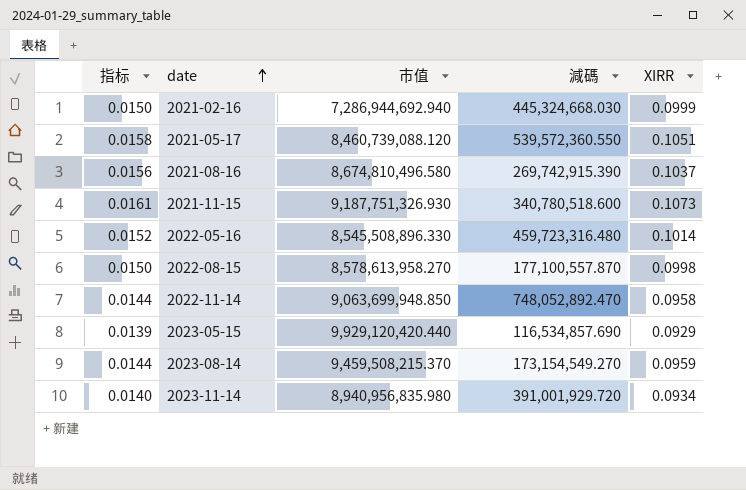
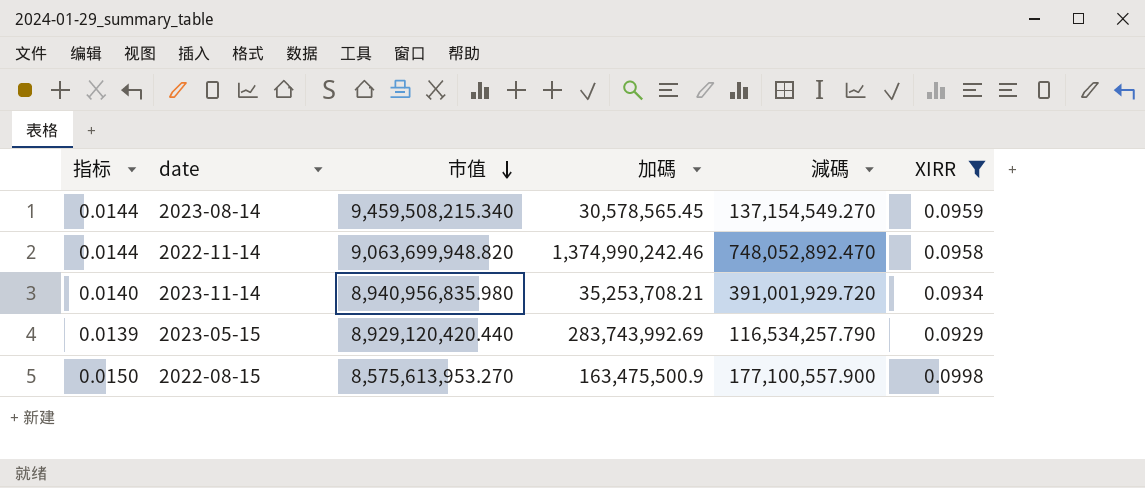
filter: none -> XIRR <= 0.0998
row order: date ascending -> 市值 descending
column 加碼 | position: none -> 4
2023-08-14 | 市值: 9,459,508,215.370 -> 9,459,508,215.340
2023-08-14 | 減碼: 173,154,549.270 -> 137,154,549.270
2022-11-14 | 市值: 9,063,699,948.850 -> 9,063,699,948.820
2023-05-15 | 市值: 9,929,120,420.440 -> 8,929,120,420.440
2023-05-15 | 減碼: 116,534,857.690 -> 116,534,257.790
2022-08-15 | 市值: 8,578,613,958.270 -> 8,575,613,953.270
2022-08-15 | 減碼: 177,100,557.870 -> 177,100,557.900

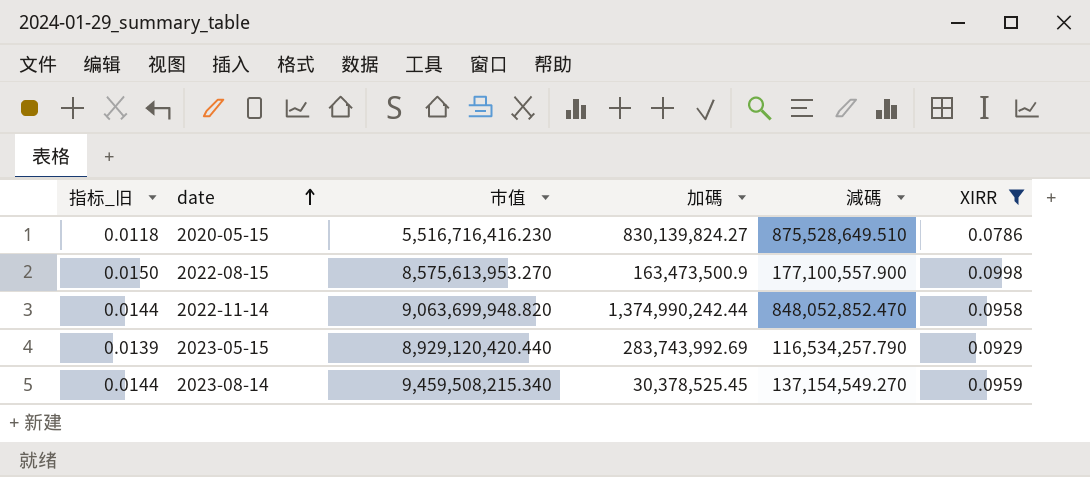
row order: 市值 descending -> date ascending
column name: 指标 -> 指标_旧
row 2023-11-14: 0.0140 | 8,940,956,835.980 | 35,253,708.21 | 391,001,929.720 | 0.0934 -> none
row 2020-05-15: none -> 0.0118 | 5,516,716,416.230 | 830,139,824.27 | 875,528,649.510 | 0.0786
2022-08-15 | 加碼: 163,475,500.9 -> 163,473,500.9
2022-11-14 | 加碼: 1,374,990,242.46 -> 1,374,990,242.44
2022-11-14 | 減碼: 748,052,892.470 -> 848,052,852.470
2023-08-14 | 加碼: 30,578,565.45 -> 30,378,525.45

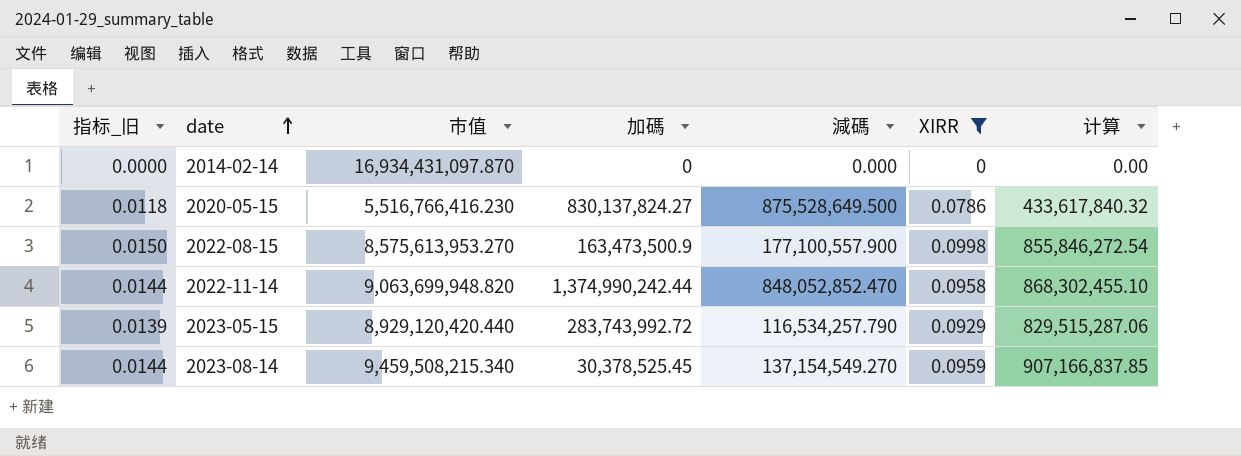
column 计算 | formula: none -> [市值] * [XIRR]
row 2014-02-14: none -> 0.0000 | 16,934,431,097.870 | 0 | 0.000 | 0 | 0.00
2020-05-15 | 市值: 5,516,716,416.230 -> 5,516,766,416.230
2020-05-15 | 加碼: 830,139,824.27 -> 830,137,824.27
2020-05-15 | 減碼: 875,528,649.510 -> 875,528,649.500
2023-05-15 | 加碼: 283,743,992.69 -> 283,743,992.72

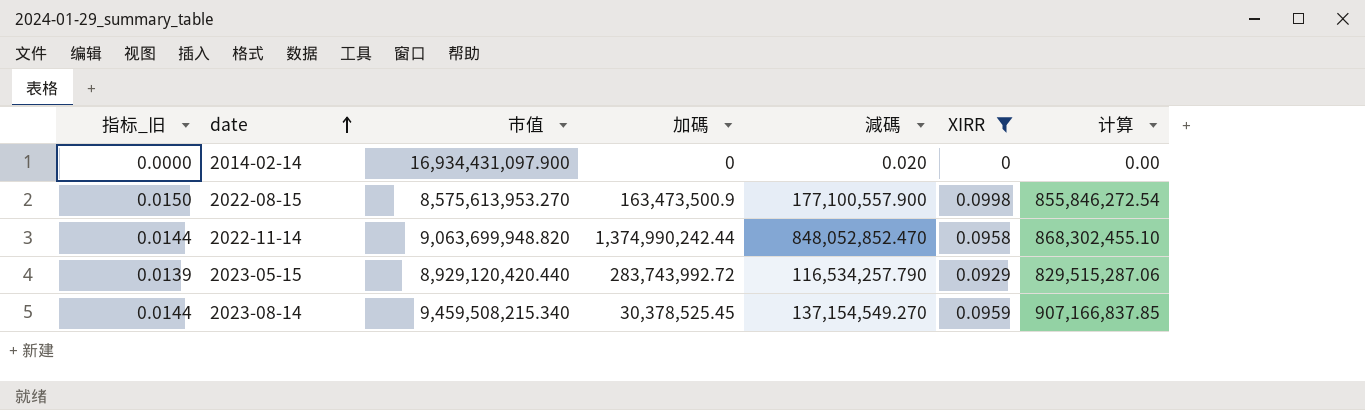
row 2020-05-15: 0.0118 | 5,516,766,416.230 | 830,137,824.27 | 875,528,649.500 | 0.0786 | 433,617,840.32 -> none
2014-02-14 | 市值: 16,934,431,097.870 -> 16,934,431,097.900
2014-02-14 | 減碼: 0.000 -> 0.020

